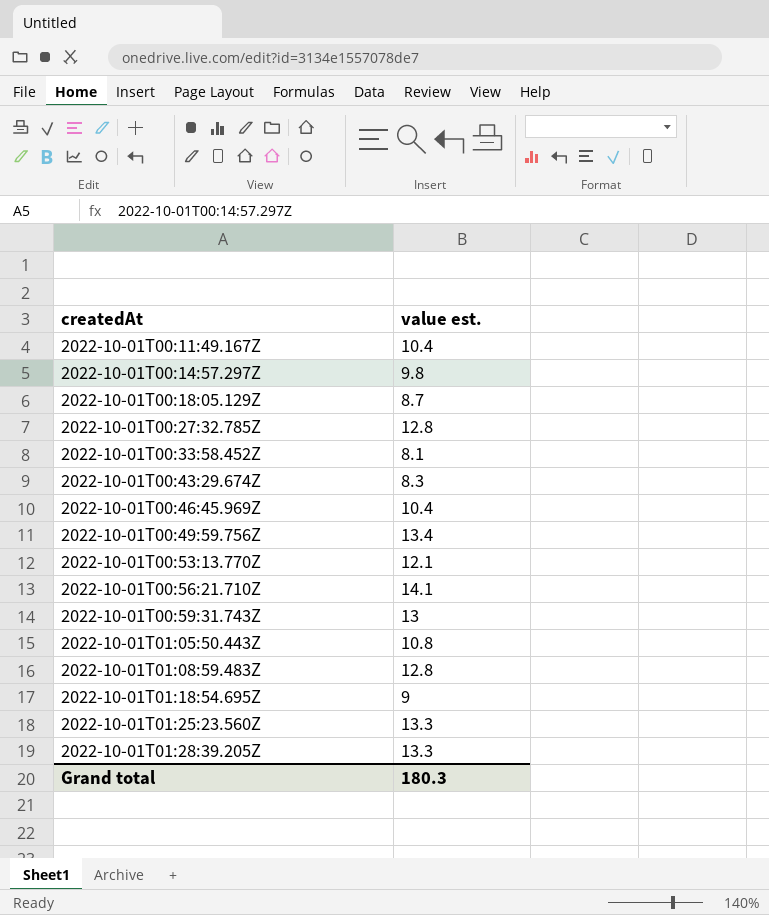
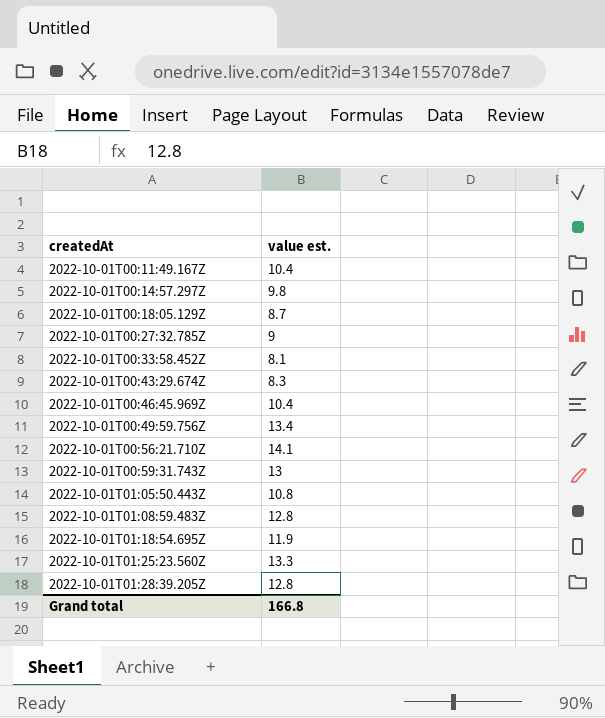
row 2022-10-01T00:53:13.770Z: 12.1 -> none
2022-10-01T00:27:32.785Z | value est.: 12.8 -> 9
2022-10-01T01:18:54.695Z | value est.: 9 -> 11.9
2022-10-01T01:28:39.205Z | value est.: 13.3 -> 12.8
Grand total | value est.: 180.3 -> 166.8

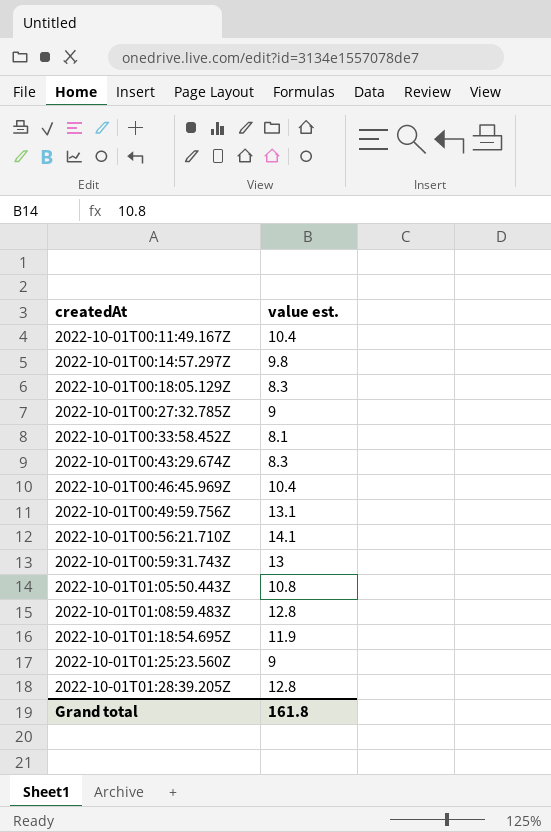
2022-10-01T00:18:05.129Z | value est.: 8.7 -> 8.3
2022-10-01T00:49:59.756Z | value est.: 13.4 -> 13.1
2022-10-01T01:25:23.560Z | value est.: 13.3 -> 9
Grand total | value est.: 166.8 -> 161.8

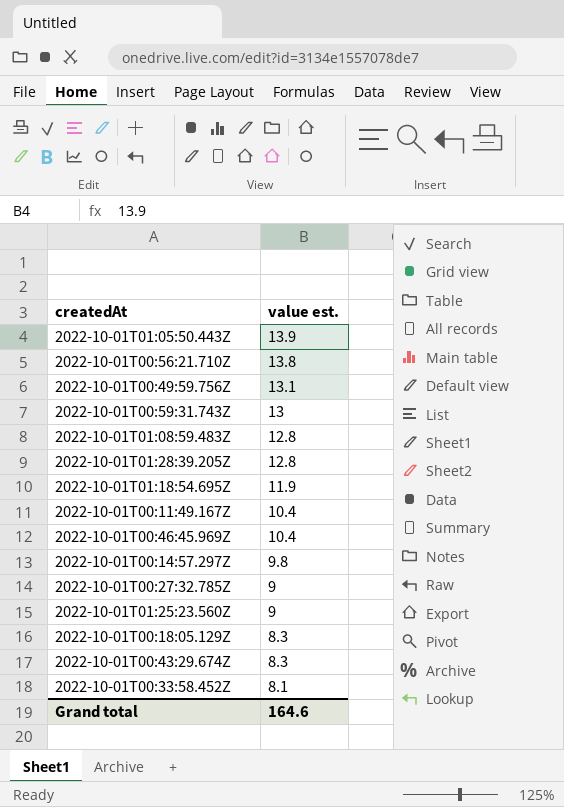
row order: createdAt ascending -> value est. descending
2022-10-01T01:05:50.443Z | value est.: 10.8 -> 13.9
2022-10-01T00:56:21.710Z | value est.: 14.1 -> 13.8
Grand total | value est.: 161.8 -> 164.6

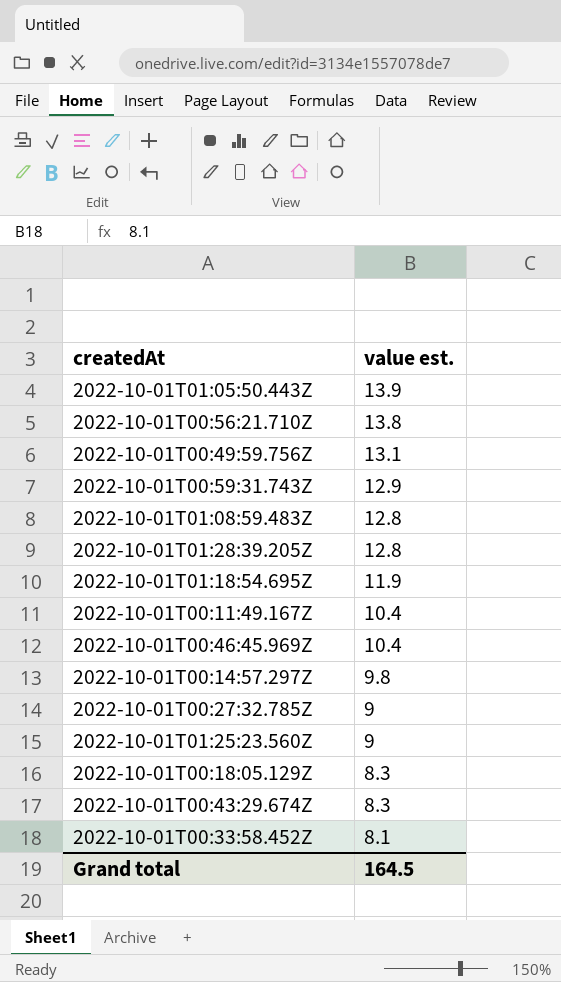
2022-10-01T00:59:31.743Z | value est.: 13 -> 12.9
Grand total | value est.: 164.6 -> 164.5

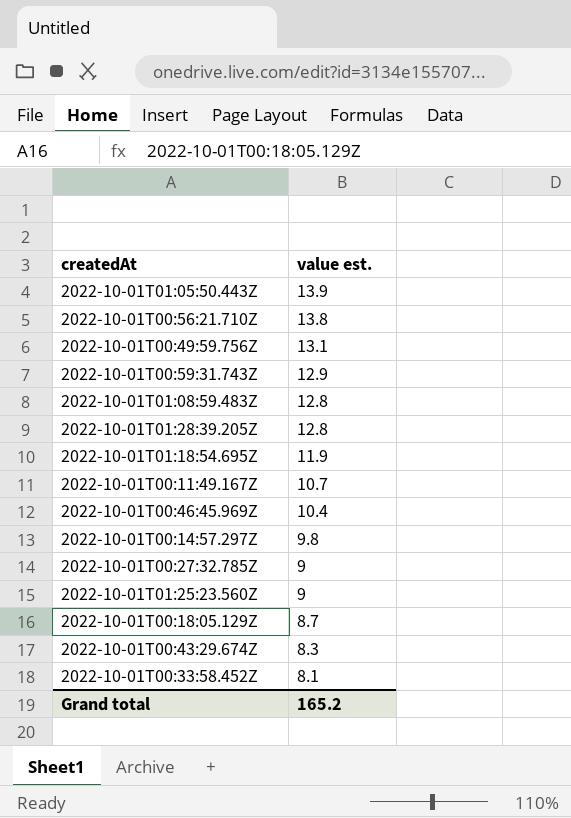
2022-10-01T00:11:49.167Z | value est.: 10.4 -> 10.7
2022-10-01T00:18:05.129Z | value est.: 8.3 -> 8.7
Grand total | value est.: 164.5 -> 165.2

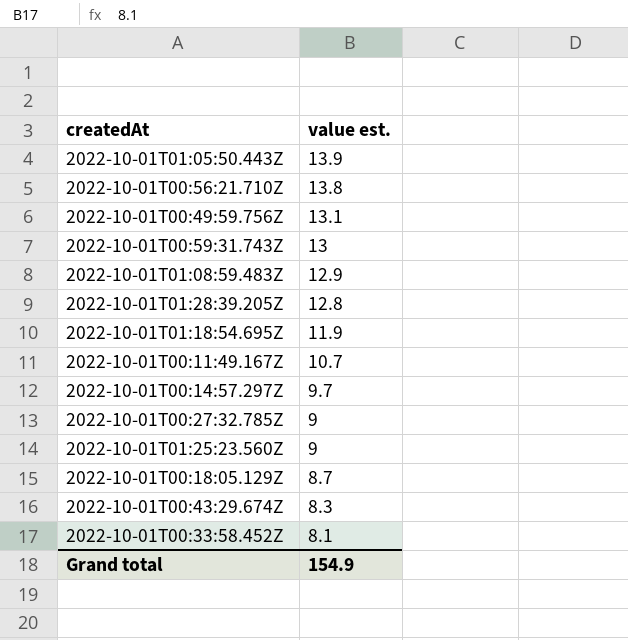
row 2022-10-01T00:46:45.969Z: 10.4 -> none
2022-10-01T00:59:31.743Z | value est.: 12.9 -> 13
2022-10-01T01:08:59.483Z | value est.: 12.8 -> 12.9
2022-10-01T00:14:57.297Z | value est.: 9.8 -> 9.7
Grand total | value est.: 165.2 -> 154.9

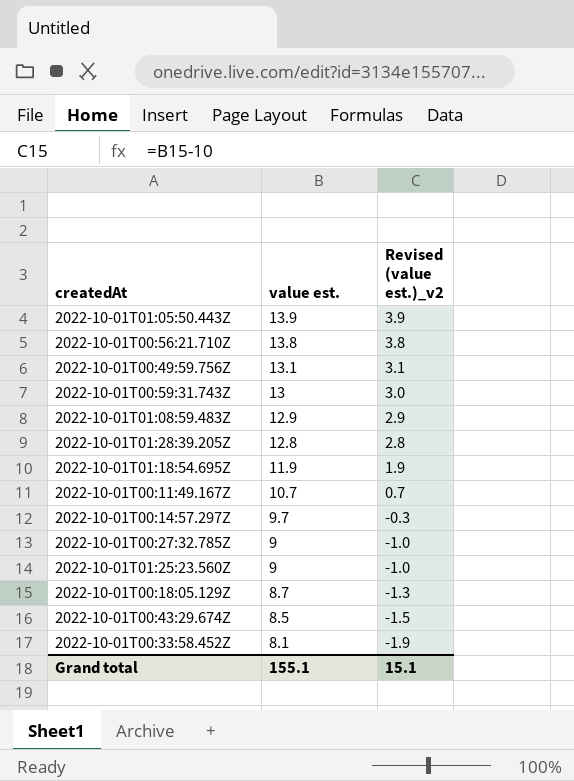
column Revised (value est.)_v2 | formula: none -> [value est.] - 10
2022-10-01T00:43:29.674Z | value est.: 8.3 -> 8.5
Grand total | value est.: 154.9 -> 155.1

